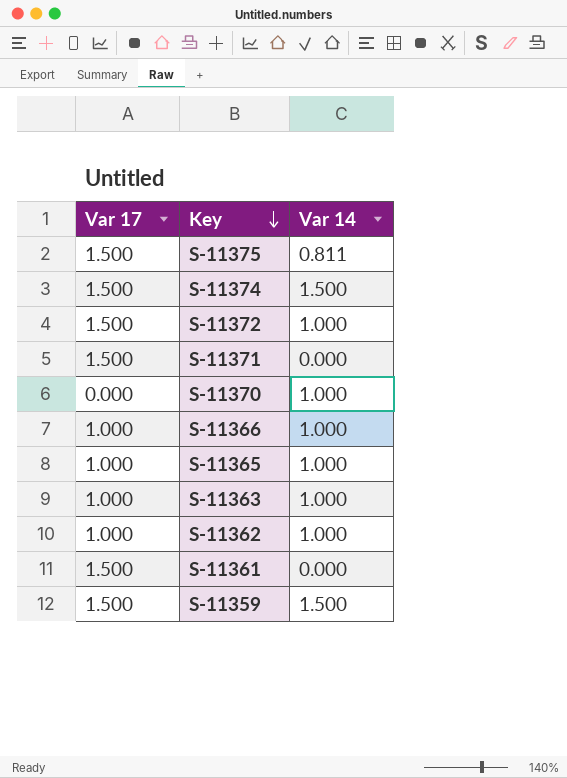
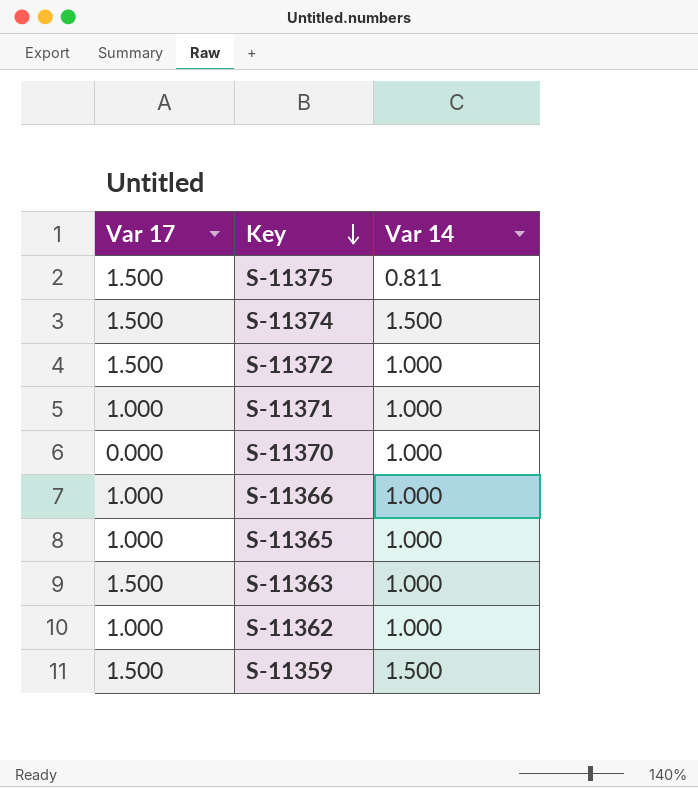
row S-11361: 1.500 | 0.000 -> none
S-11371 | Var 17: 1.500 -> 1.000
S-11371 | Var 14: 0.000 -> 1.000
S-11363 | Var 17: 1.000 -> 1.500

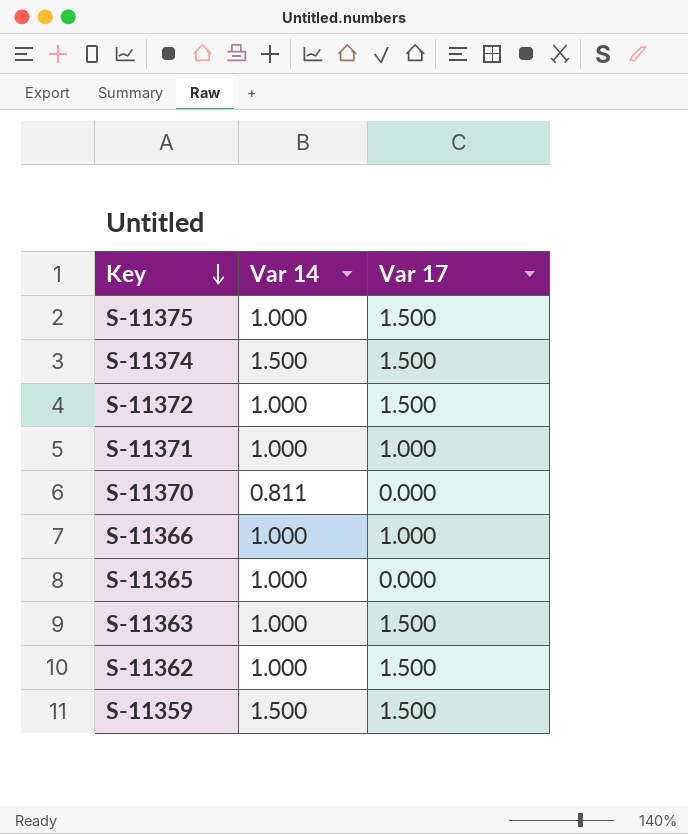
column Var 17 | position: 1 -> 3
S-11375 | Var 14: 0.811 -> 1.000
S-11370 | Var 14: 1.000 -> 0.811
S-11365 | Var 17: 1.000 -> 0.000
S-11362 | Var 17: 1.000 -> 1.500

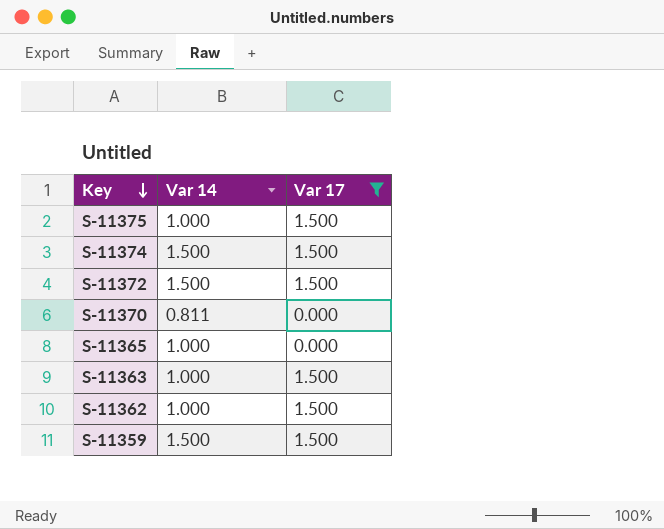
filter: none -> Var 17 != 1.000
S-11372 | Var 14: 1.000 -> 1.500

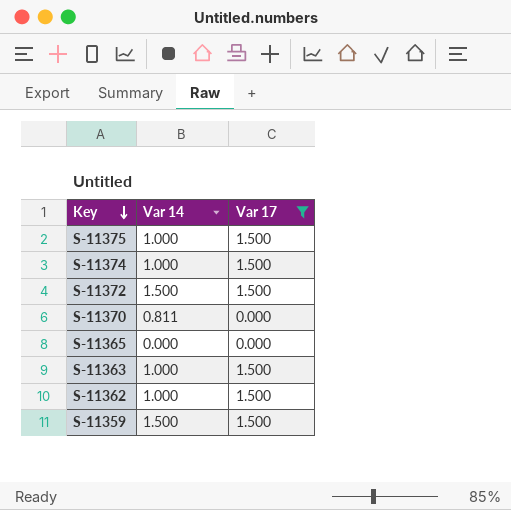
S-11374 | Var 14: 1.500 -> 1.000
S-11365 | Var 14: 1.000 -> 0.000

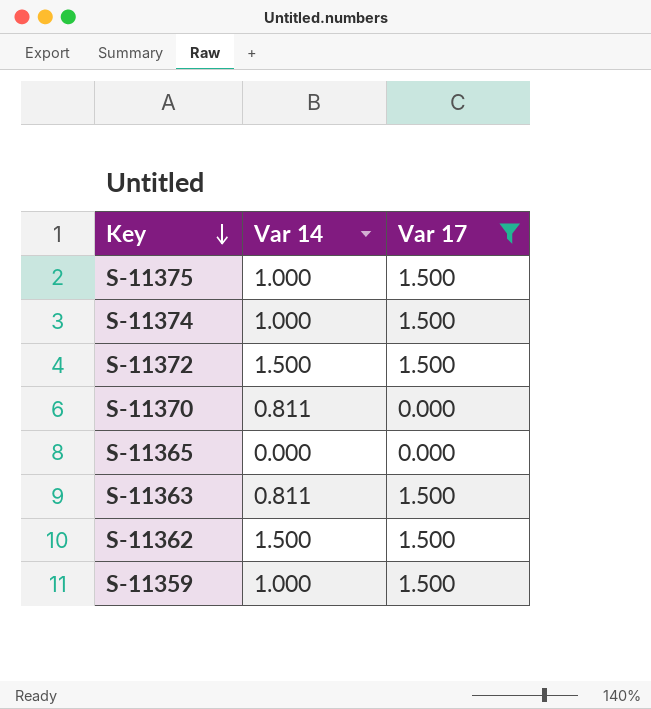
S-11363 | Var 14: 1.000 -> 0.811
S-11362 | Var 14: 1.000 -> 1.500
S-11359 | Var 14: 1.500 -> 1.000

